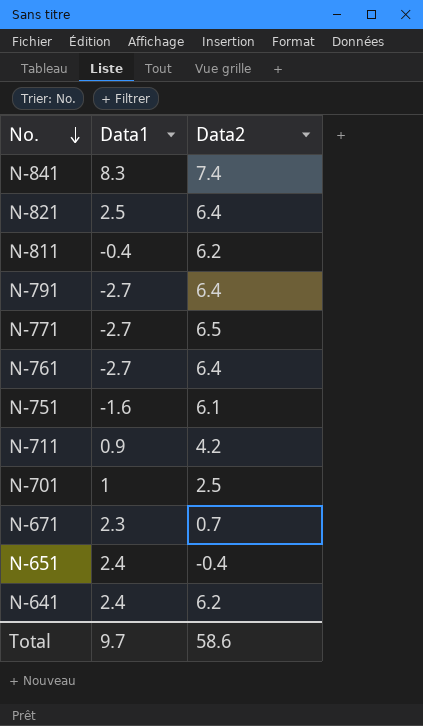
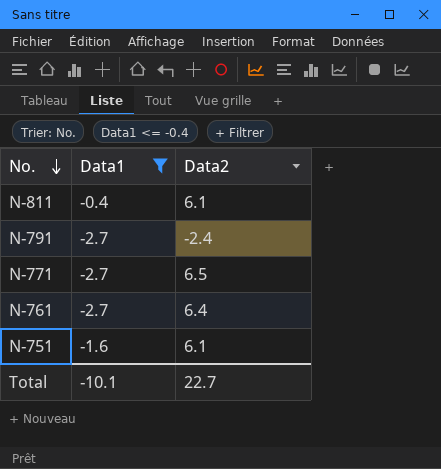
filter: none -> Data1 <= -0.4
N-811 | Data2: 6.2 -> 6.1
N-791 | Data2: 6.4 -> -2.4
Total | Data1: 9.7 -> -10.1
Total | Data2: 58.6 -> 22.7

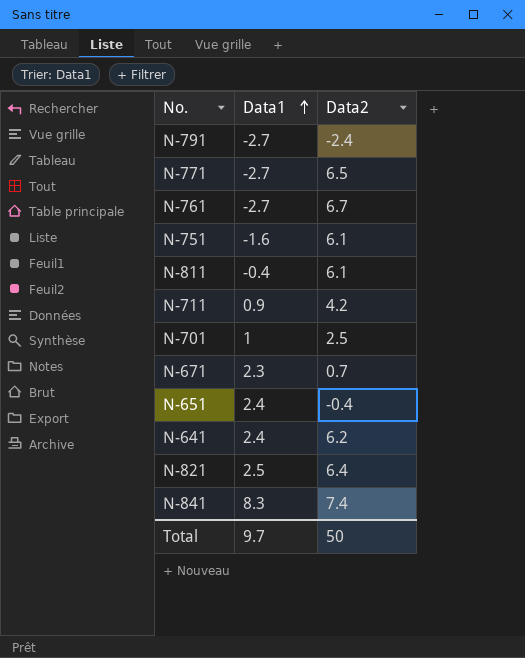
filter: Data1 <= -0.4 -> none
row order: No. descending -> Data1 ascending
N-761 | Data2: 6.4 -> 6.7
Total | Data1: -10.1 -> 9.7
Total | Data2: 22.7 -> 50

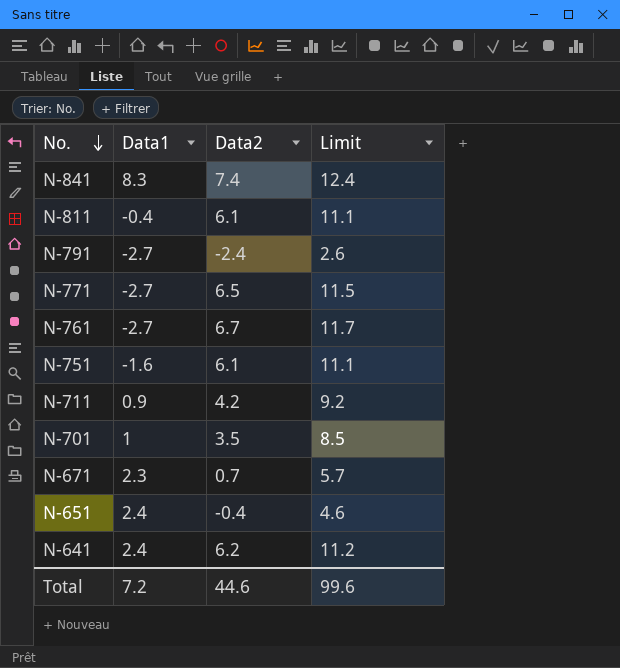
row order: Data1 ascending -> No. descending
column Limit | formula: none -> [Data2] + 5
row N-821: 2.5 | 6.4 -> none
N-701 | Data2: 2.5 -> 3.5
Total | Data1: 9.7 -> 7.2
Total | Data2: 50 -> 44.6

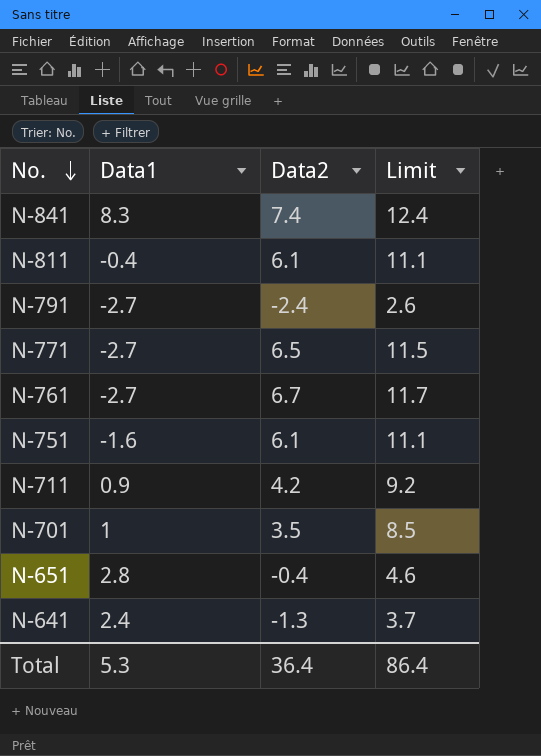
row N-671: 2.3 | 0.7 | 5.7 -> none
N-651 | Data1: 2.4 -> 2.8
N-641 | Data2: 6.2 -> -1.3
N-641 | Limit: 11.2 -> 3.7
Total | Data1: 7.2 -> 5.3
Total | Data2: 44.6 -> 36.4
Total | Limit: 99.6 -> 86.4

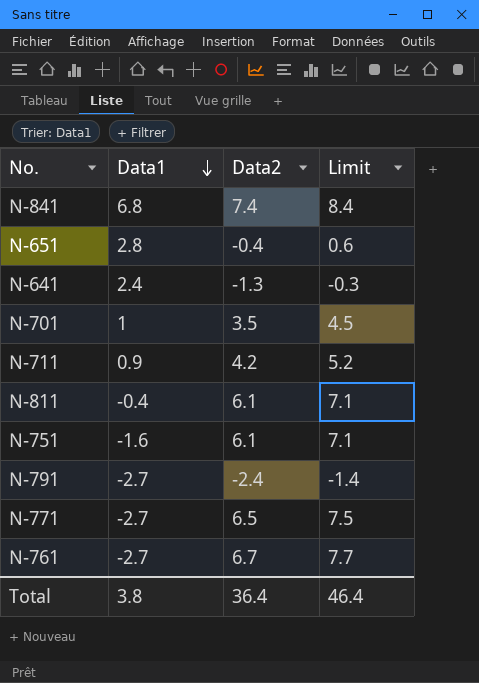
row order: No. descending -> Data1 descending
column Limit | formula: [Data2] + 5 -> [Data2] + 1
N-841 | Data1: 8.3 -> 6.8
Total | Data1: 5.3 -> 3.8
Total | Limit: 86.4 -> 46.4

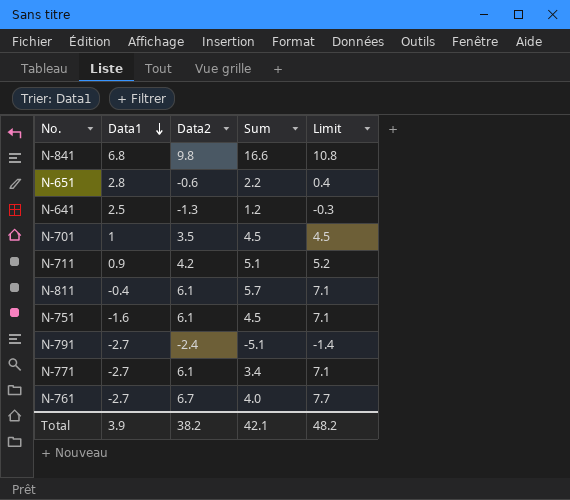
column Sum | formula: none -> [Data1] + [Data2]
N-841 | Data2: 7.4 -> 9.8
N-841 | Limit: 8.4 -> 10.8
N-651 | Data2: -0.4 -> -0.6
N-651 | Limit: 0.6 -> 0.4
N-641 | Data1: 2.4 -> 2.5
N-771 | Data2: 6.5 -> 6.1
N-771 | Limit: 7.5 -> 7.1
Total | Data1: 3.8 -> 3.9
Total | Data2: 36.4 -> 38.2
Total | Limit: 46.4 -> 48.2

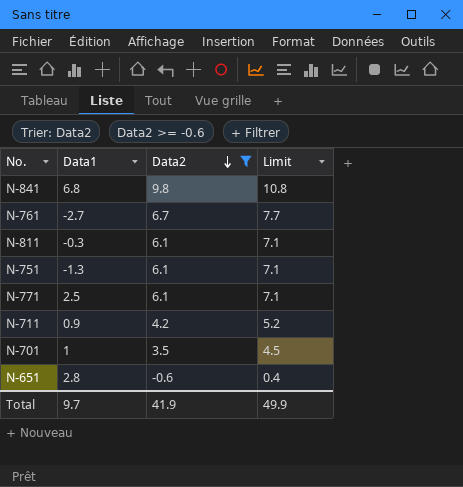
filter: none -> Data2 >= -0.6
row order: Data1 descending -> Data2 descending
column Sum | formula: [Data1] + [Data2] -> none
N-811 | Data1: -0.4 -> -0.3
N-751 | Data1: -1.6 -> -1.3
N-771 | Data1: -2.7 -> 2.5
Total | Data1: 3.9 -> 9.7
Total | Data2: 38.2 -> 41.9
Total | Limit: 48.2 -> 49.9

